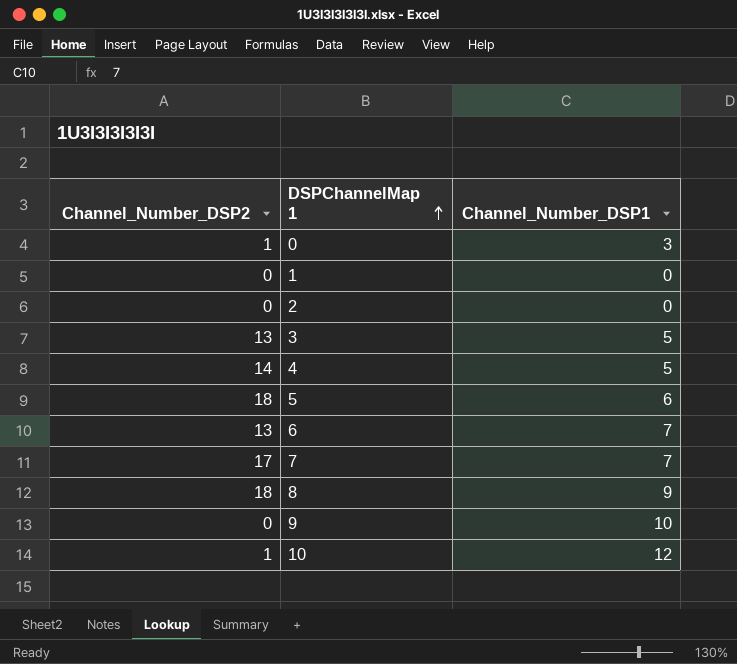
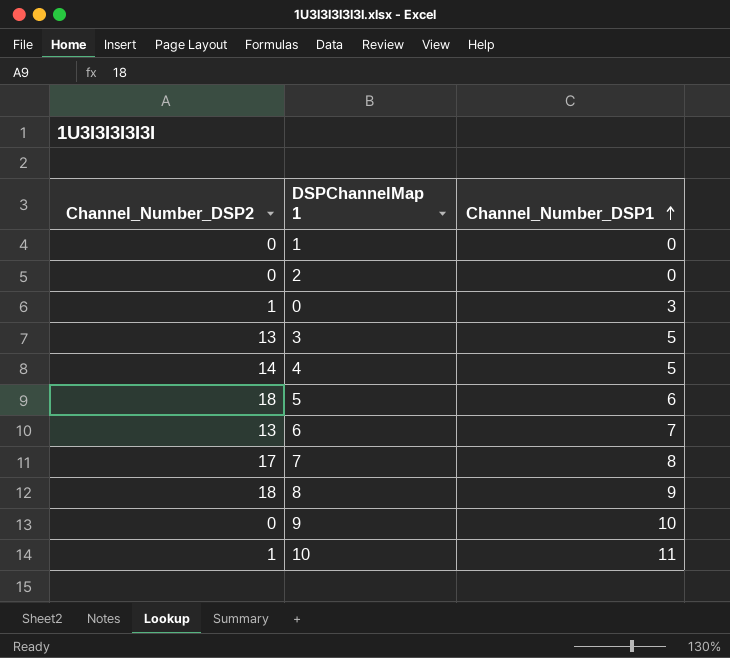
row order: DSPChannelMap 1 ascending -> Channel_Number_DSP1 ascending
7 | Channel_Number_DSP1: 7 -> 8
10 | Channel_Number_DSP1: 12 -> 11

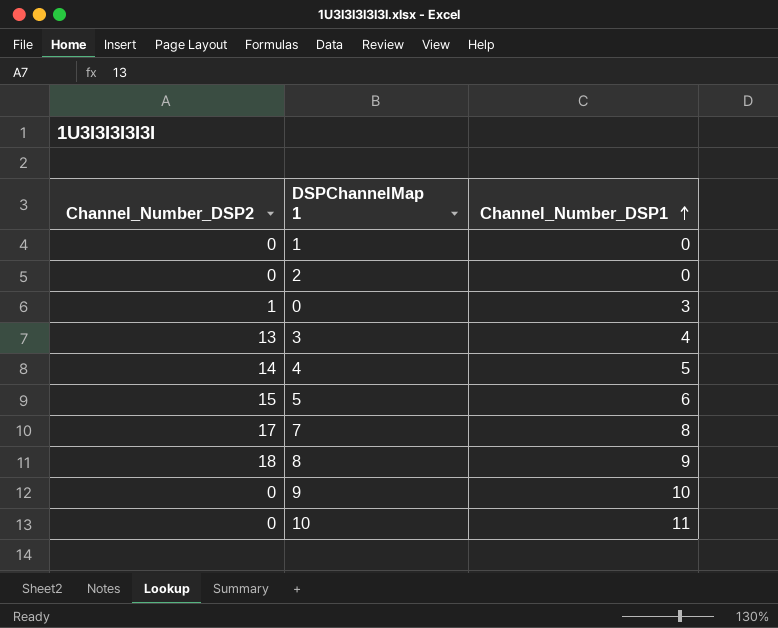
row 6: 13 | 7 -> none
3 | Channel_Number_DSP1: 5 -> 4
5 | Channel_Number_DSP2: 18 -> 15
10 | Channel_Number_DSP2: 1 -> 0

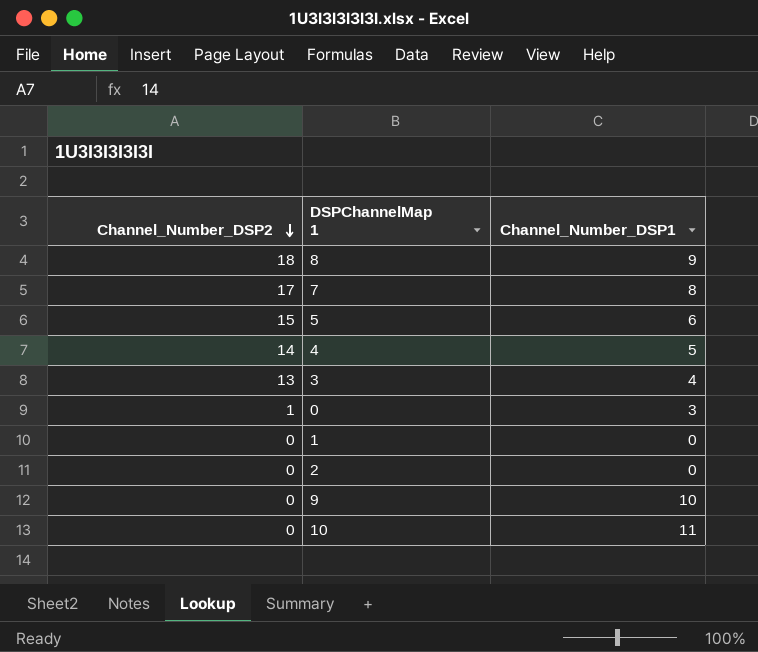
row order: Channel_Number_DSP1 ascending -> Channel_Number_DSP2 descending

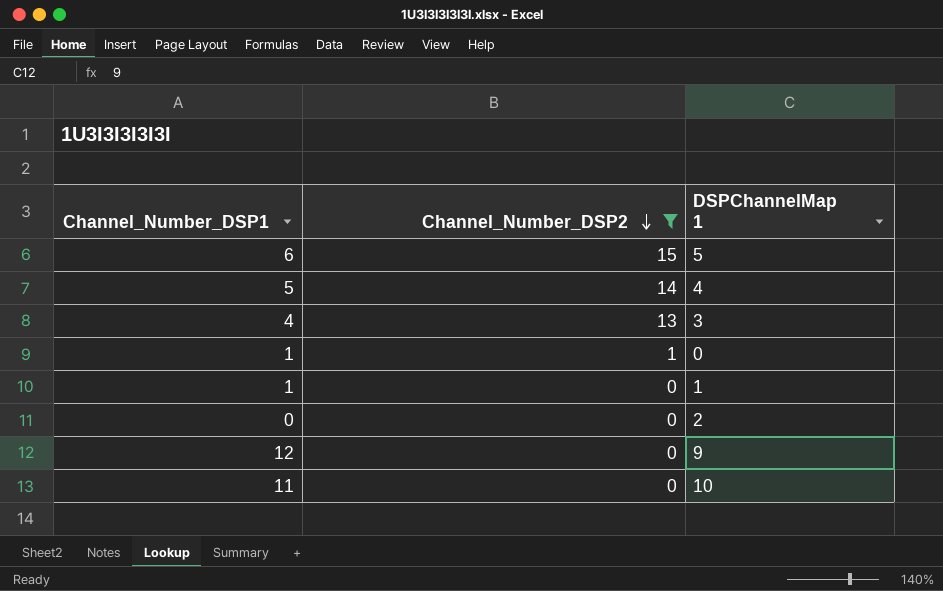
filter: none -> Channel_Number_DSP2 <= 15
column Channel_Number_DSP1 | position: 3 -> 1
0 | Channel_Number_DSP1: 3 -> 1
1 | Channel_Number_DSP1: 0 -> 1
9 | Channel_Number_DSP1: 10 -> 12

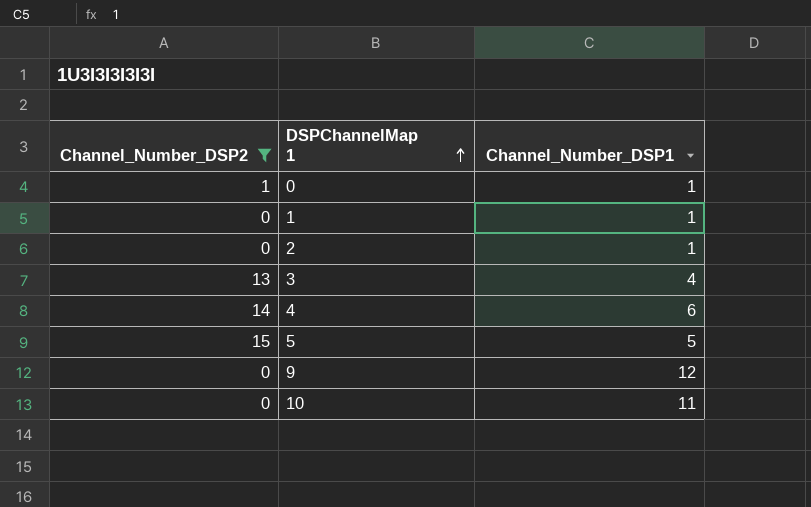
row order: Channel_Number_DSP2 descending -> DSPChannelMap 1 ascending
column Channel_Number_DSP1 | position: 1 -> 3
2 | Channel_Number_DSP1: 0 -> 1
4 | Channel_Number_DSP1: 5 -> 6
5 | Channel_Number_DSP1: 6 -> 5

